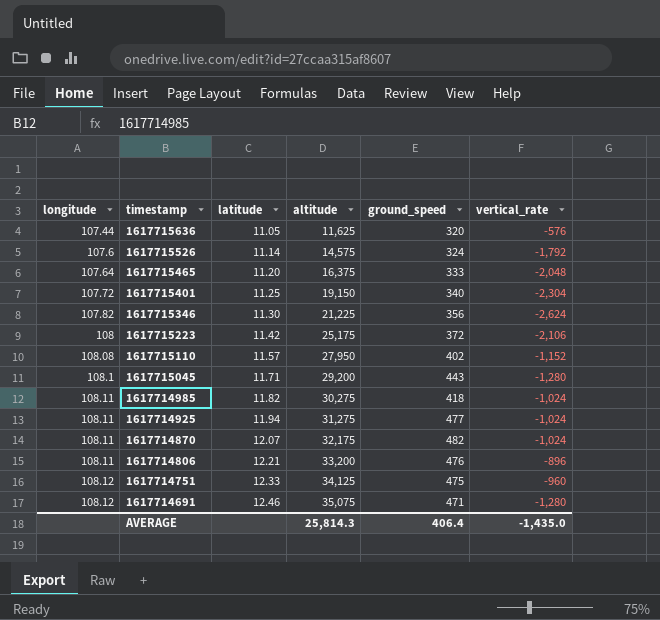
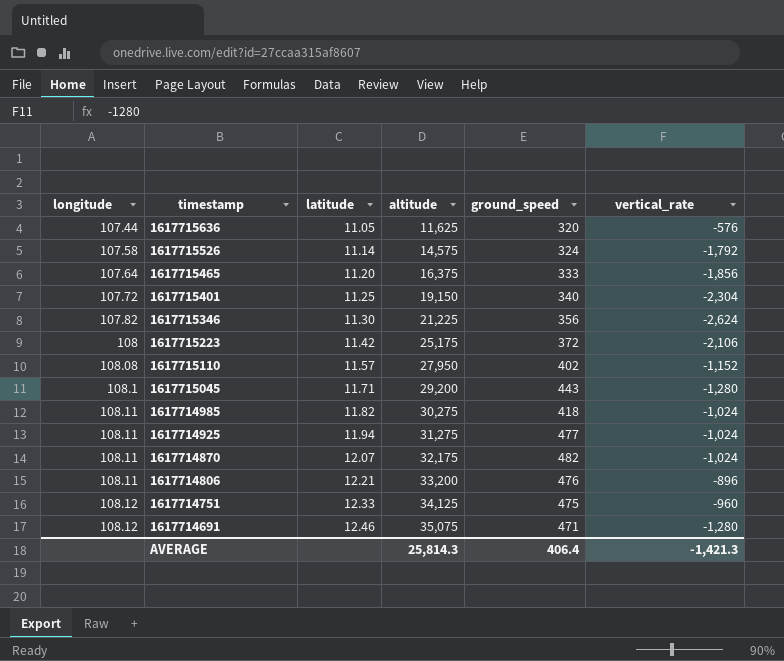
1617715526 | longitude: 107.6 -> 107.58
1617715465 | vertical_rate: -2,048 -> -1,856
AVERAGE | vertical_rate: -1,435.0 -> -1,421.3

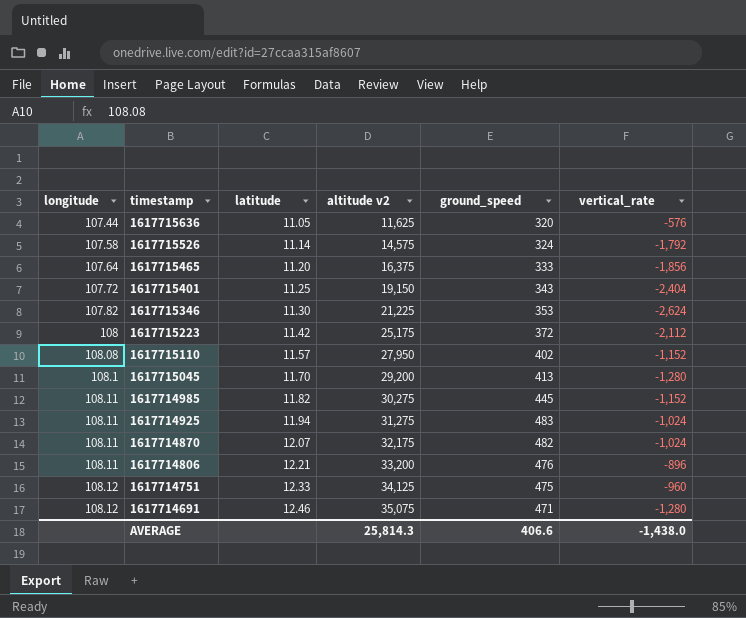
column name: altitude -> altitude v2
1617715401 | ground_speed: 340 -> 343
1617715401 | vertical_rate: -2,304 -> -2,404
1617715346 | ground_speed: 356 -> 353
1617715223 | vertical_rate: -2,106 -> -2,112
1617715045 | latitude: 11.71 -> 11.70
1617715045 | ground_speed: 443 -> 413
1617714985 | ground_speed: 418 -> 445
1617714985 | vertical_rate: -1,024 -> -1,152
1617714925 | ground_speed: 477 -> 483
AVERAGE | ground_speed: 406.4 -> 406.6
AVERAGE | vertical_rate: -1,421.3 -> -1,438.0

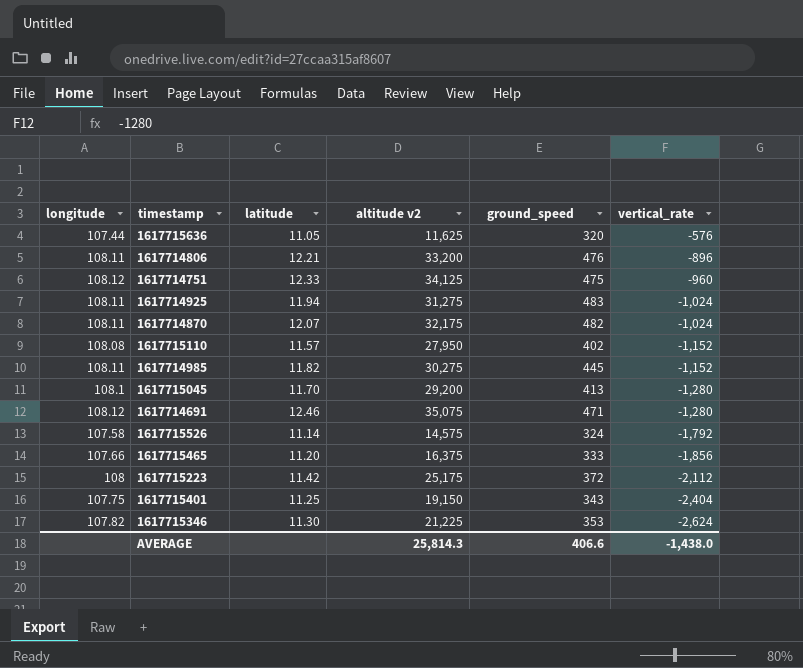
row order: longitude ascending -> vertical_rate descending
1617715465 | longitude: 107.64 -> 107.66
1617715401 | longitude: 107.72 -> 107.75

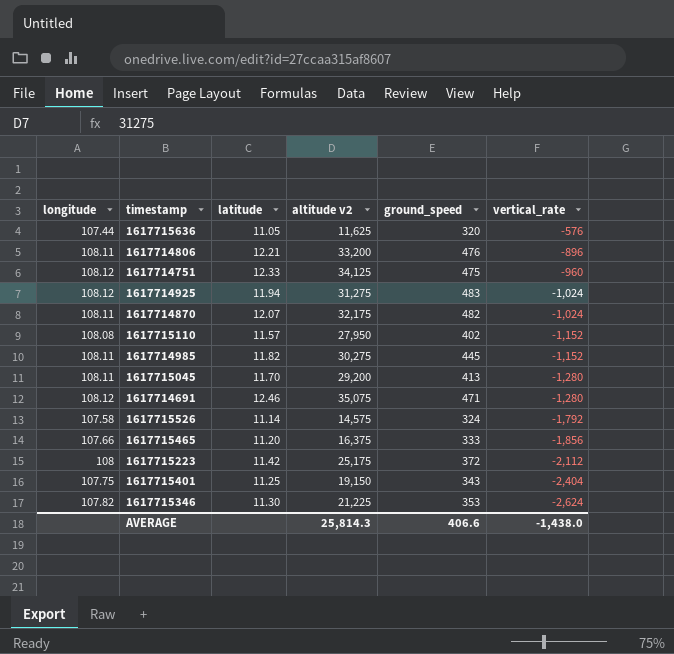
1617714925 | longitude: 108.11 -> 108.12
1617715045 | longitude: 108.1 -> 108.11

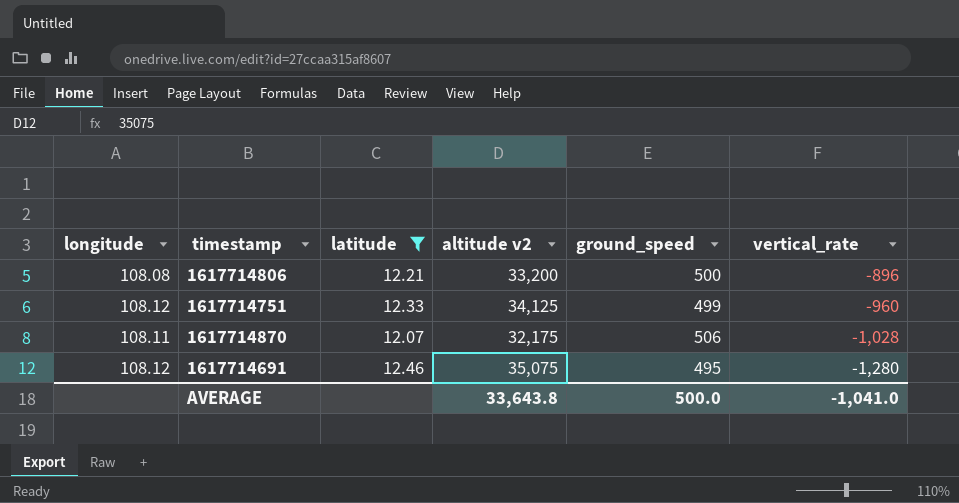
filter: none -> latitude >= 12.07
1617714806 | longitude: 108.11 -> 108.08
1617714806 | ground_speed: 476 -> 500
1617714751 | ground_speed: 475 -> 499
1617714870 | ground_speed: 482 -> 506
1617714870 | vertical_rate: -1,024 -> -1,028
1617714691 | ground_speed: 471 -> 495
AVERAGE | altitude v2: 25,814.3 -> 33,643.8
AVERAGE | ground_speed: 406.6 -> 500.0
AVERAGE | vertical_rate: -1,438.0 -> -1,041.0

